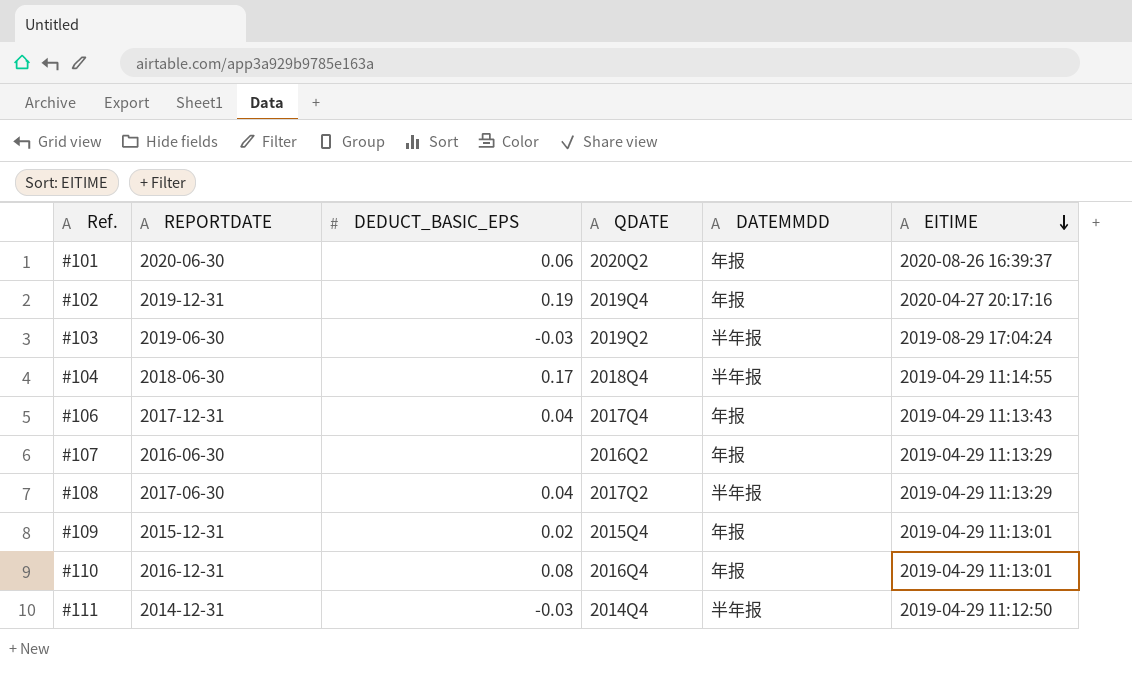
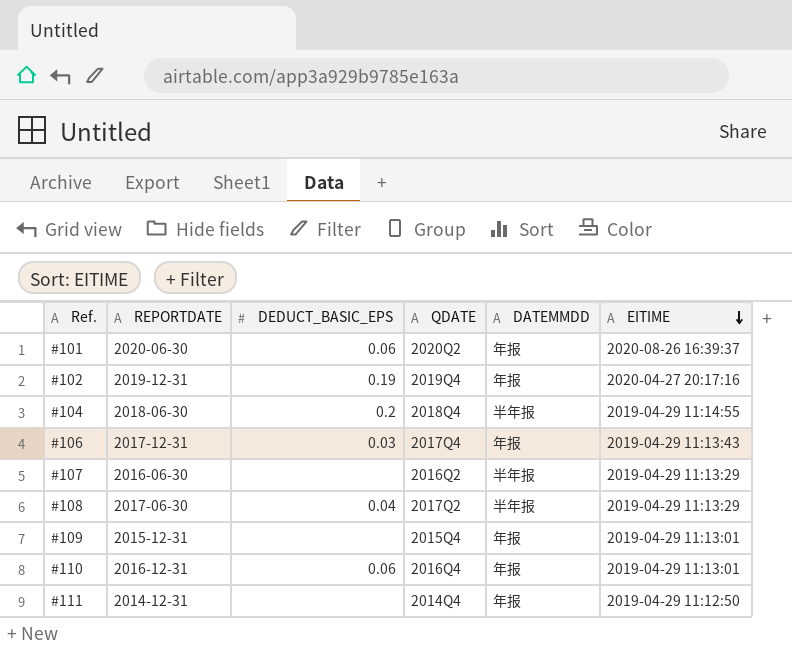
row #103: 2019-06-30 | -0.03 | 2019Q2 | 半年报 | 2019-08-29 17:04:24 -> none
#104 | DEDUCT_BASIC_EPS: 0.17 -> 0.2
#106 | DEDUCT_BASIC_EPS: 0.04 -> 0.03
#107 | DATEMMDD: 年报 -> 半年报
#109 | DEDUCT_BASIC_EPS: 0.02 -> none
#110 | DEDUCT_BASIC_EPS: 0.08 -> 0.06
#111 | DEDUCT_BASIC_EPS: -0.03 -> none
#111 | DATEMMDD: 半年报 -> 年报

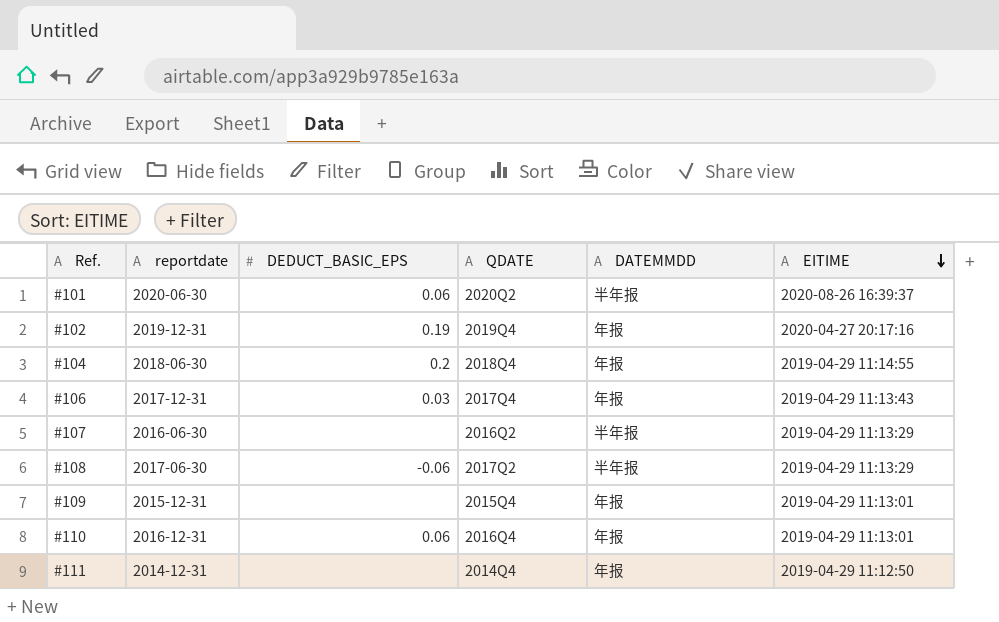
column name: REPORTDATE -> reportdate
#101 | DATEMMDD: 年报 -> 半年报
#104 | DATEMMDD: 半年报 -> 年报
#108 | DEDUCT_BASIC_EPS: 0.04 -> -0.06

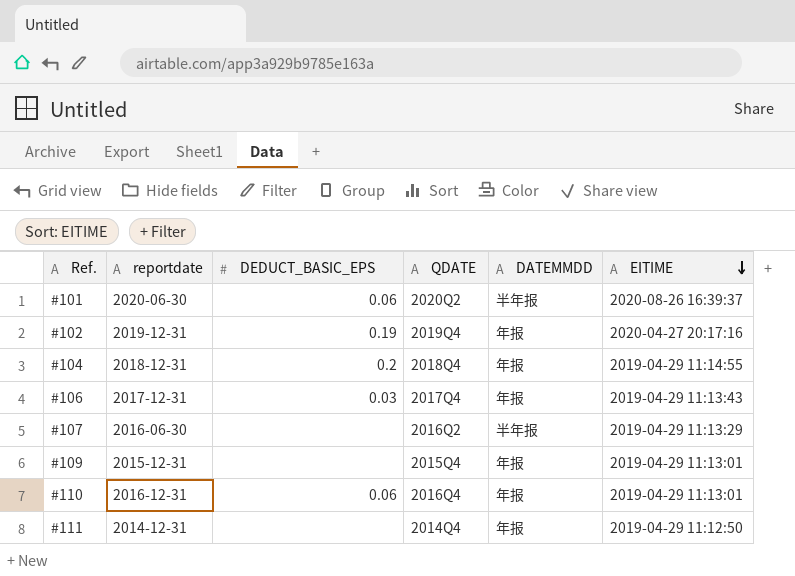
row #108: 2017-06-30 | -0.06 | 2017Q2 | 半年报 | 2019-04-29 11:13:29 -> none
#104 | reportdate: 2018-06-30 -> 2018-12-31

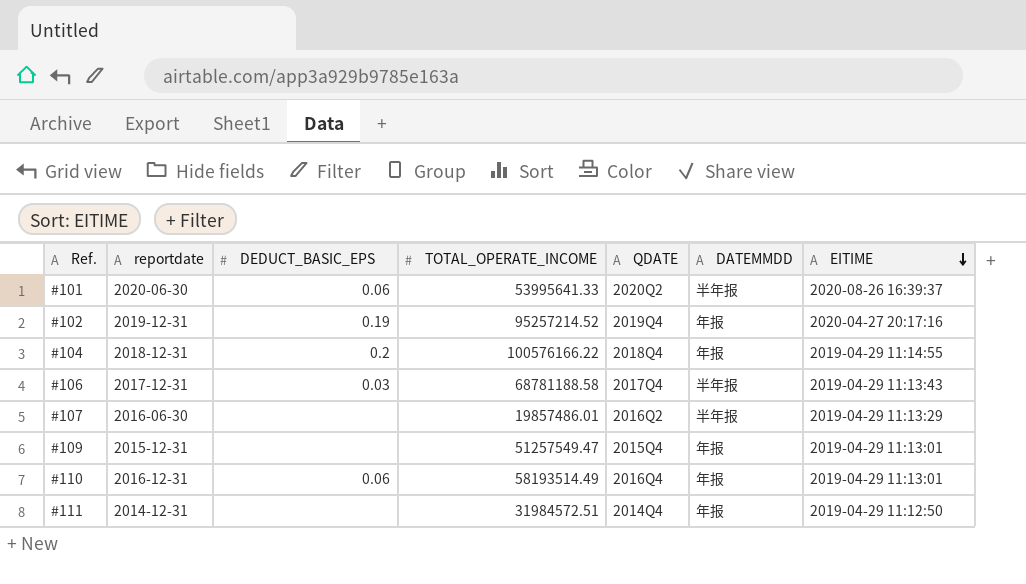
column TOTAL_OPERATE_INCOME | position: none -> 4
#106 | DATEMMDD: 年报 -> 半年报

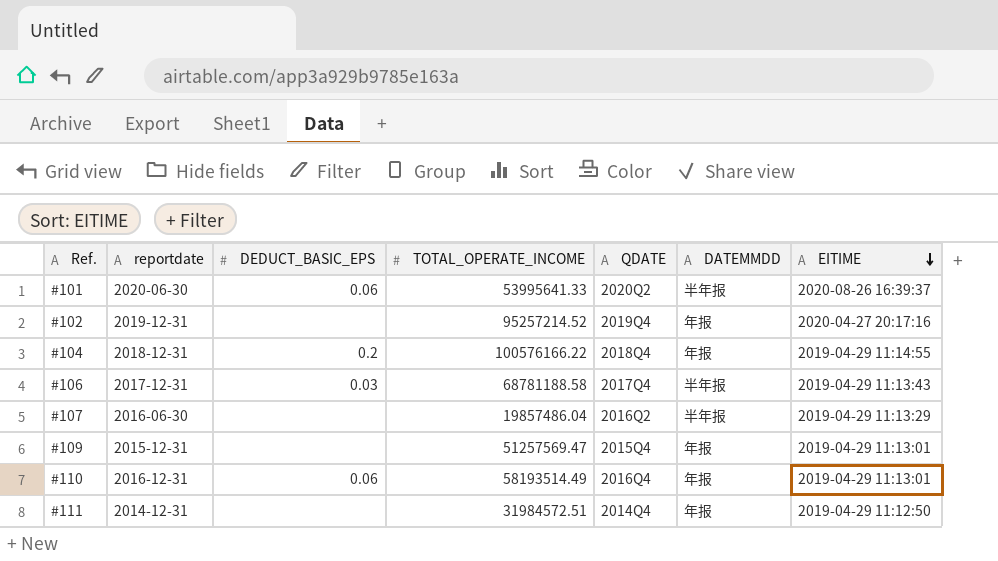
#102 | DEDUCT_BASIC_EPS: 0.19 -> none
#107 | TOTAL_OPERATE_INCOME: 19857486.01 -> 19857486.04
#109 | TOTAL_OPERATE_INCOME: 51257549.47 -> 51257569.47

